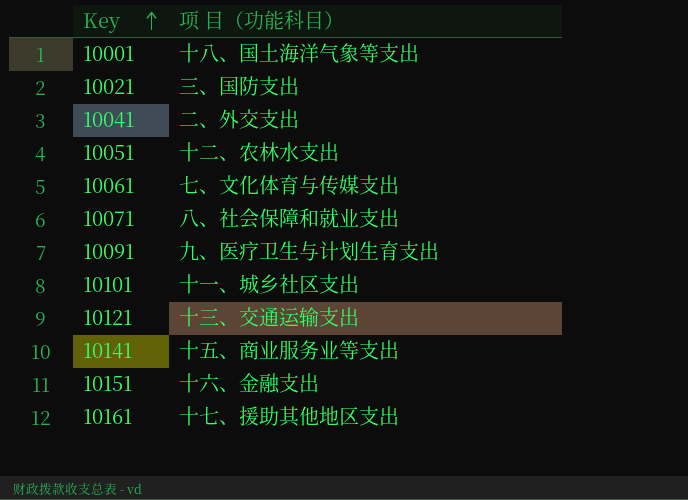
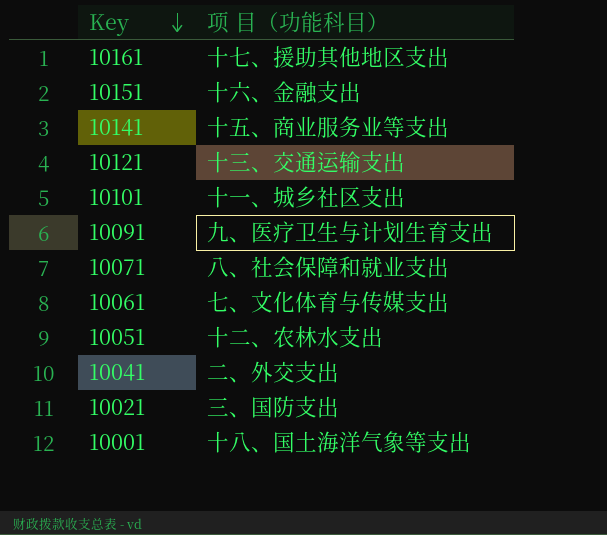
row order: Key ascending -> Key descending

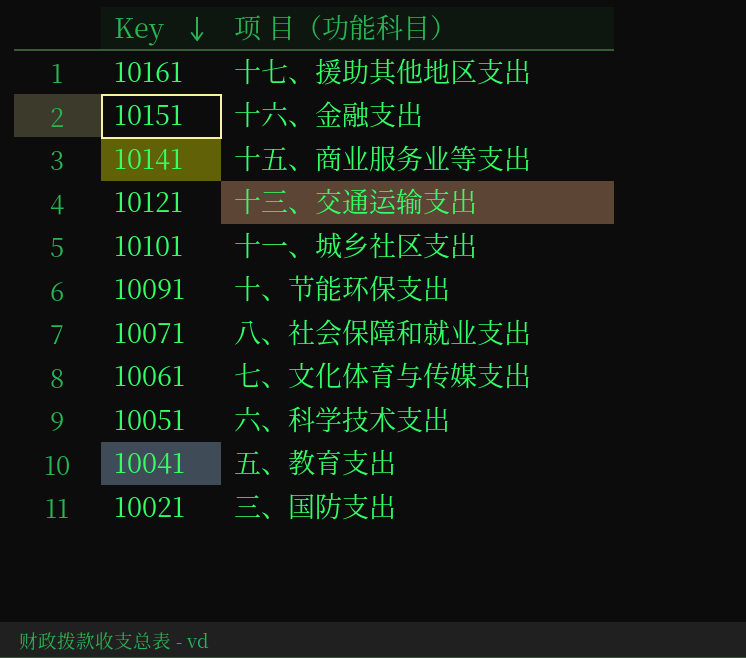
row 10001: 十八、国土海洋气象等支出 -> none
10091 | 项 目（功能科目）: 九、医疗卫生与计划生育支出 -> 十、节能环保支出
10051 | 项 目（功能科目）: 十二、农林水支出 -> 六、科学技术支出
10041 | 项 目（功能科目）: 二、外交支出 -> 五、教育支出

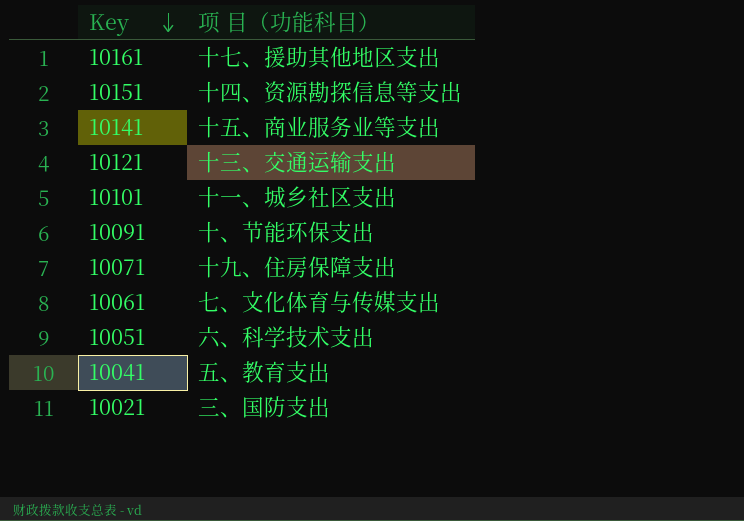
10151 | 项 目（功能科目）: 十六、金融支出 -> 十四、资源勘探信息等支出
10071 | 项 目（功能科目）: 八、社会保障和就业支出 -> 十九、住房保障支出

